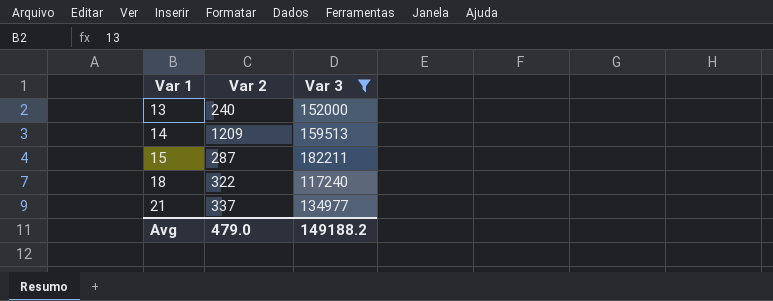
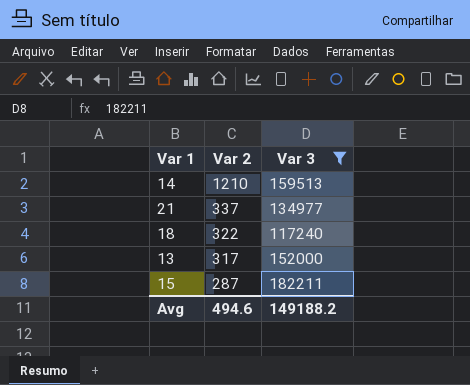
row order: Var 1 ascending -> Var 2 descending
14 | Var 2: 1209 -> 1210
13 | Var 2: 240 -> 317
Avg | Var 2: 479.0 -> 494.6

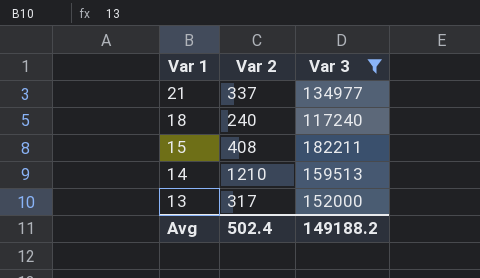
row order: Var 2 descending -> Var 1 descending
18 | Var 2: 322 -> 240
15 | Var 2: 287 -> 408
Avg | Var 2: 494.6 -> 502.4

